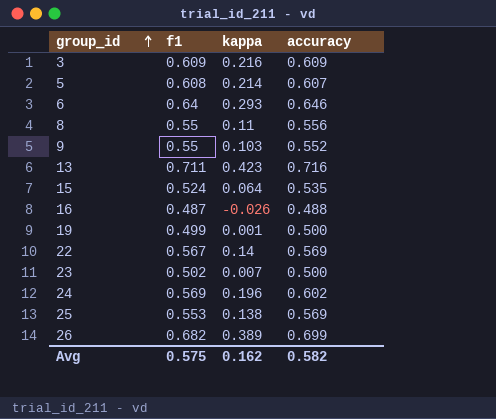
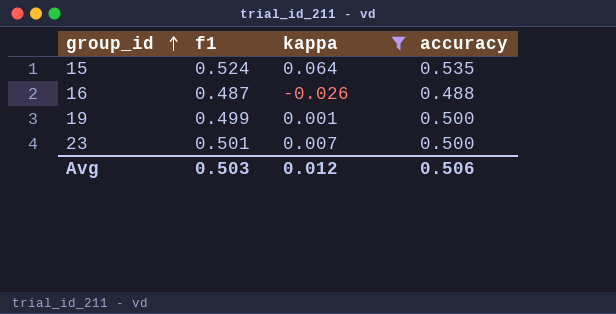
filter: none -> kappa <= 0.064
23 | f1: 0.502 -> 0.501
Avg | f1: 0.575 -> 0.503
Avg | kappa: 0.162 -> 0.012
Avg | accuracy: 0.582 -> 0.506

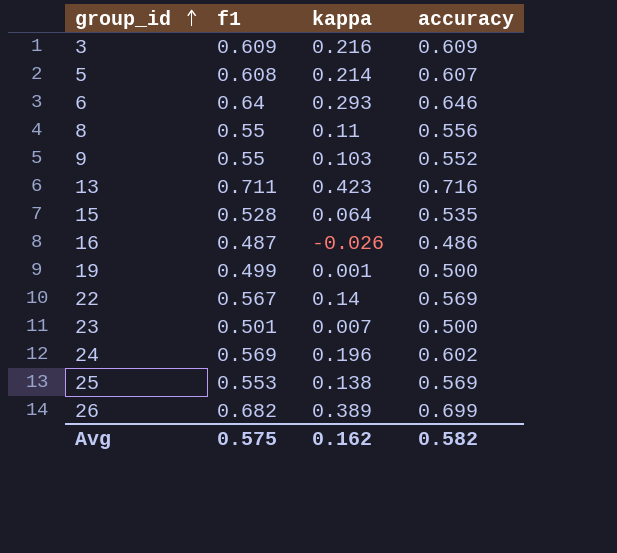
filter: kappa <= 0.064 -> none
15 | f1: 0.524 -> 0.528
16 | accuracy: 0.488 -> 0.486
Avg | f1: 0.503 -> 0.575
Avg | kappa: 0.012 -> 0.162
Avg | accuracy: 0.506 -> 0.582

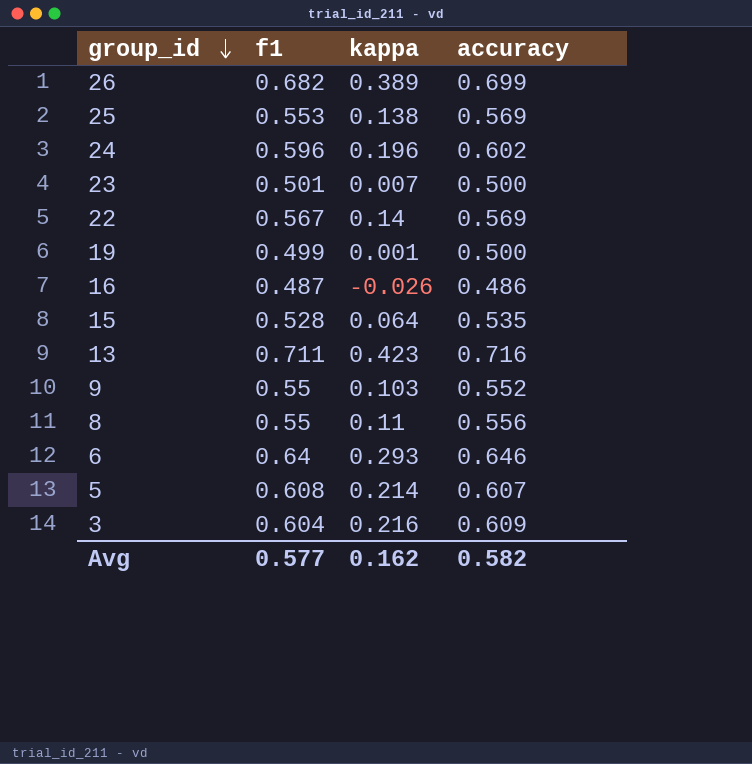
row order: group_id ascending -> group_id descending
24 | f1: 0.569 -> 0.596
3 | f1: 0.609 -> 0.604
Avg | f1: 0.575 -> 0.577

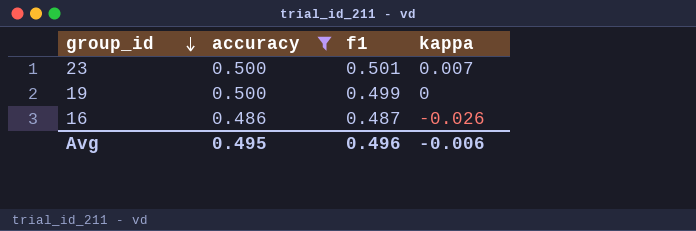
filter: none -> accuracy <= 0.500
column accuracy | position: 4 -> 2
19 | kappa: 0.001 -> 0
Avg | accuracy: 0.582 -> 0.495
Avg | f1: 0.577 -> 0.496
Avg | kappa: 0.162 -> -0.006

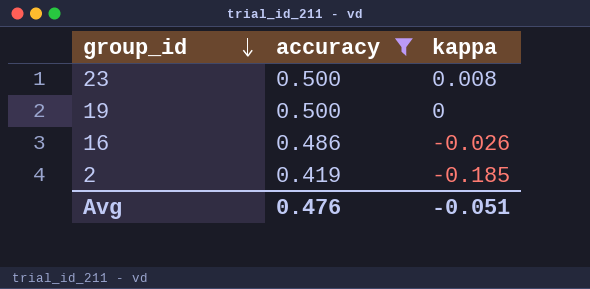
column f1 | position: 3 -> none
23 | kappa: 0.007 -> 0.008
row 2: none -> 0.419 | -0.185
Avg | accuracy: 0.495 -> 0.476
Avg | kappa: -0.006 -> -0.051

